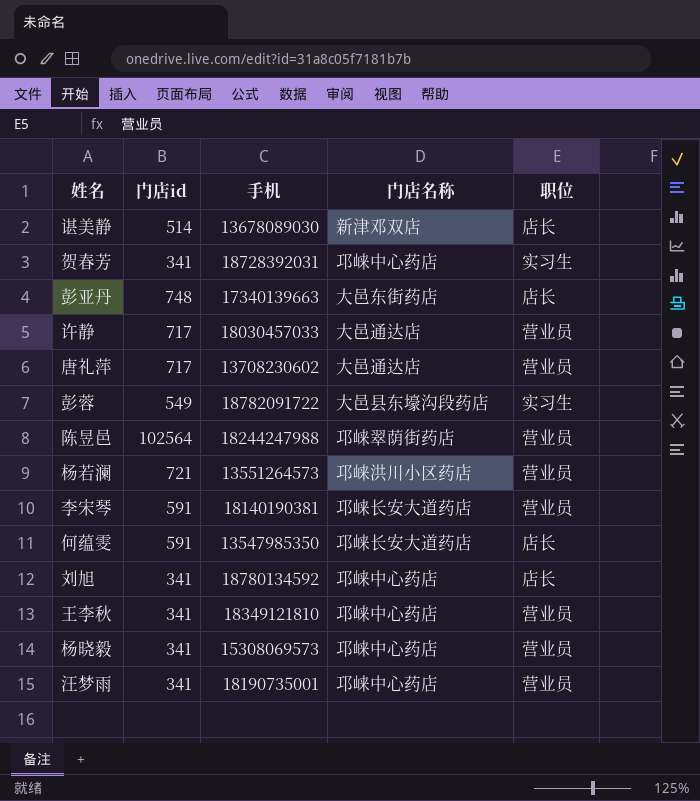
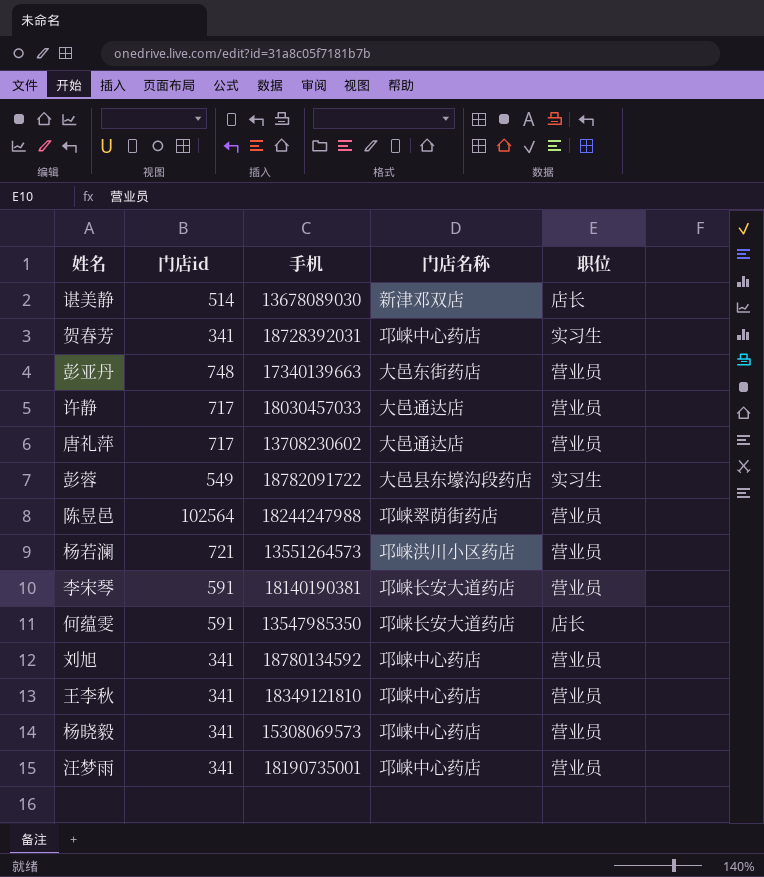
彭亚丹 | 职位: 店长 -> 营业员
刘旭 | 职位: 店长 -> 营业员

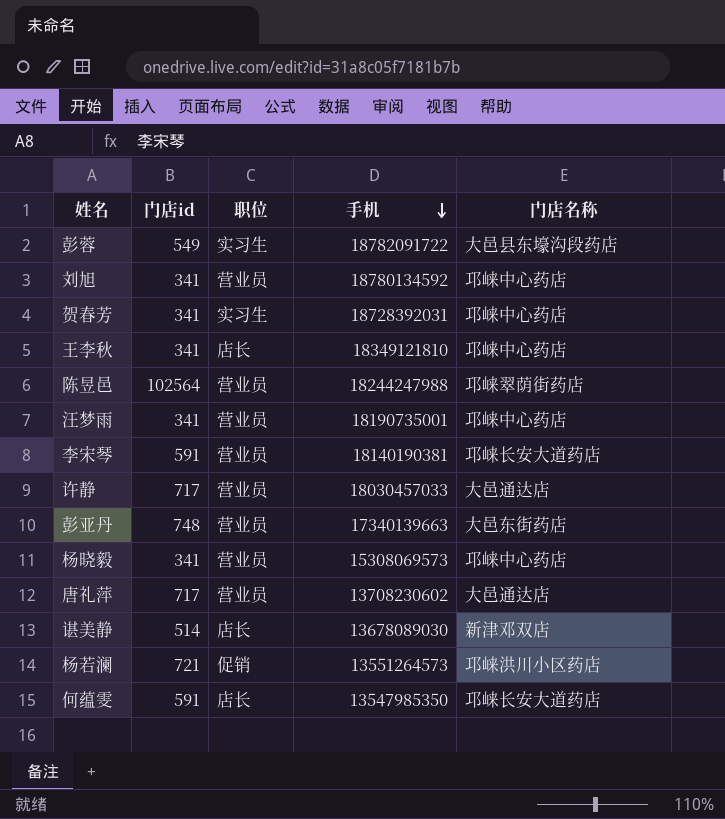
row order: none -> 手机 descending
column 职位 | position: 5 -> 3
王李秋 | 职位: 营业员 -> 店长
杨若澜 | 职位: 营业员 -> 促销

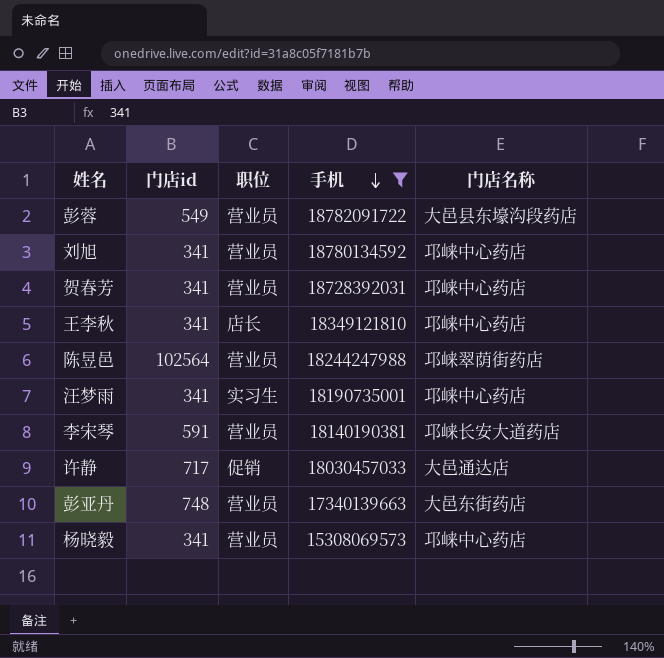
filter: none -> 手机 >= 15308069573
彭蓉 | 职位: 实习生 -> 营业员
贺春芳 | 职位: 实习生 -> 营业员
汪梦雨 | 职位: 营业员 -> 实习生
许静 | 职位: 营业员 -> 促销

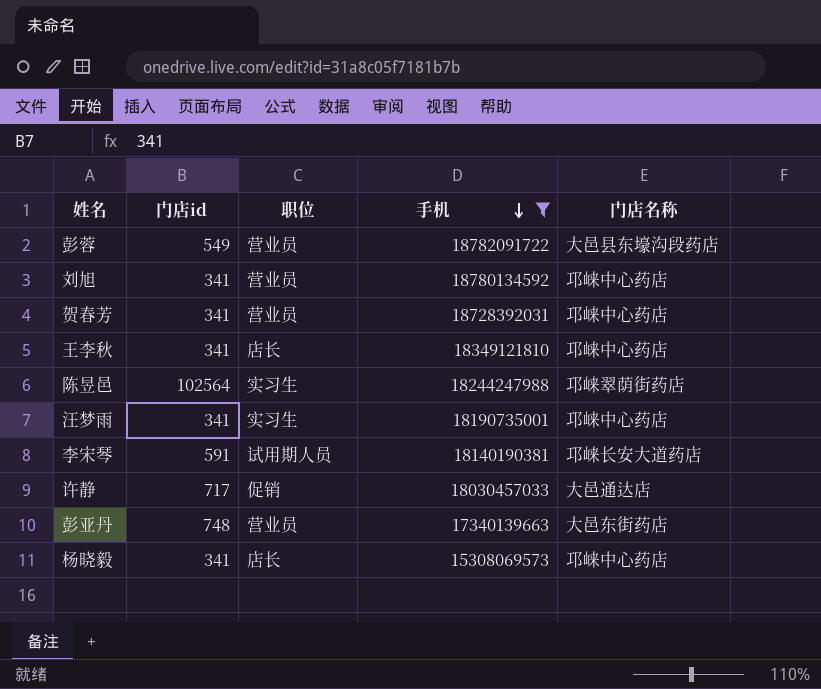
陈昱邑 | 职位: 营业员 -> 实习生
李宋琴 | 职位: 营业员 -> 试用期人员
杨晓毅 | 职位: 营业员 -> 店长

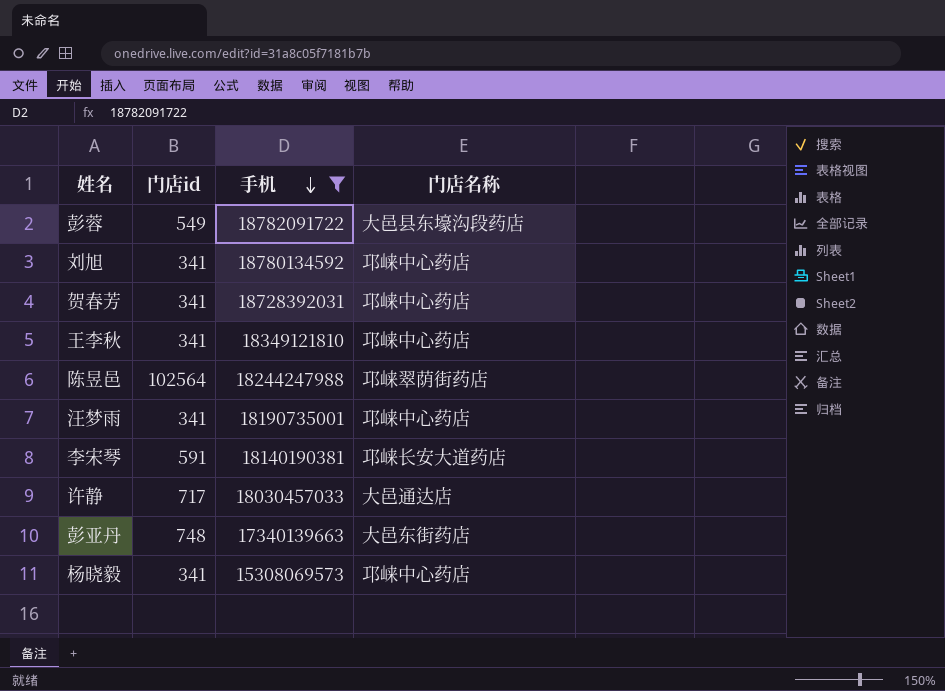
column 职位 | position: 3 -> none

